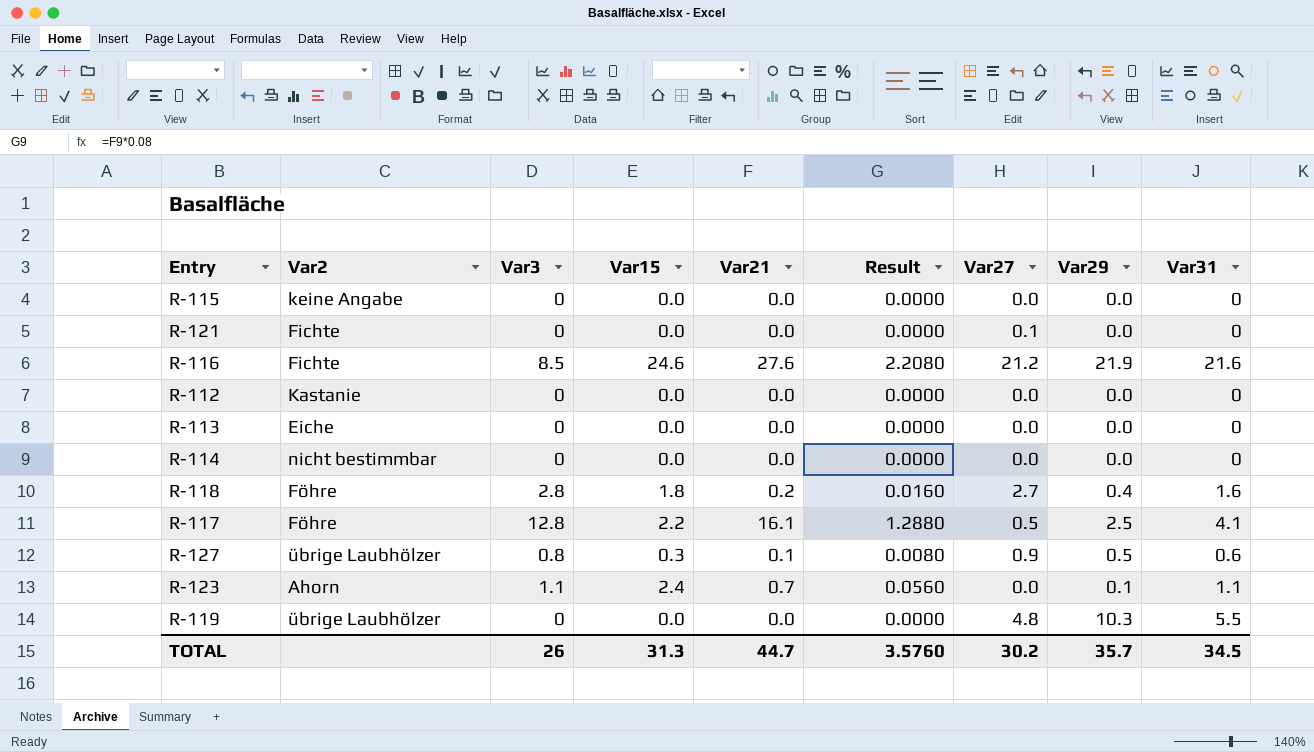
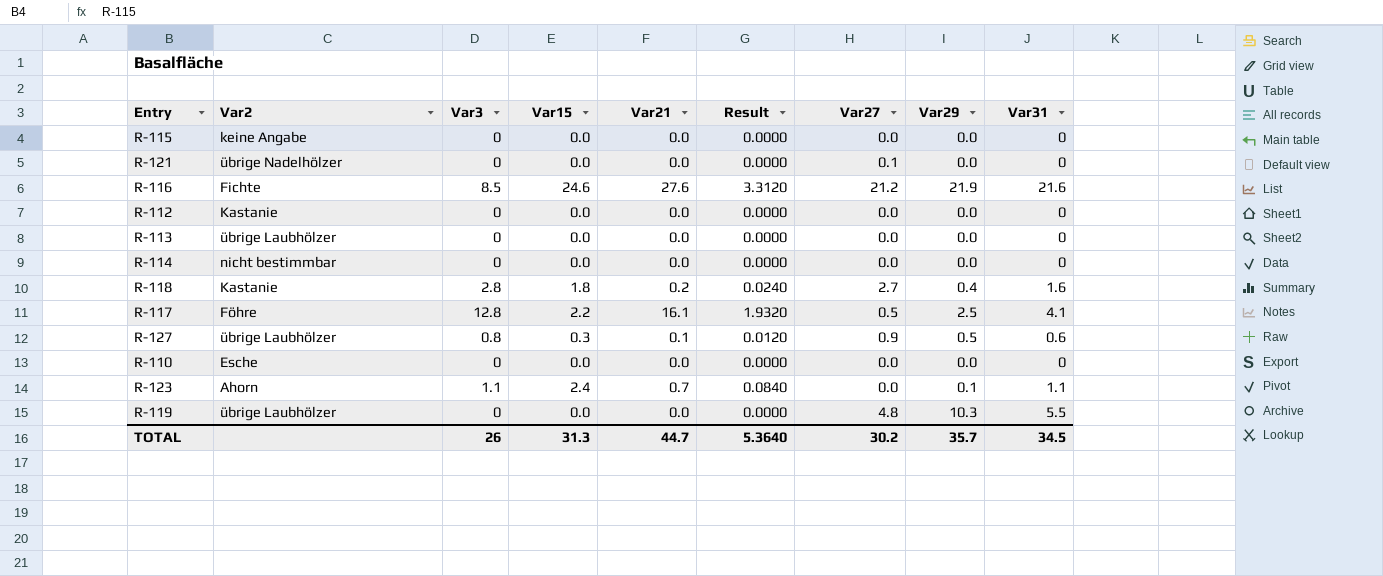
column Result | formula: [Var21] * 0.08 -> [Var21] * 0.12
R-121 | Var2: Fichte -> übrige Nadelhölzer
R-113 | Var2: Eiche -> übrige Laubhölzer
R-118 | Var2: Föhre -> Kastanie
row R-110: none -> Esche | 0 | 0.0 | 0.0 | 0.0000 | 0.0 | 0.0 | 0
TOTAL | Result: 3.5760 -> 5.3640

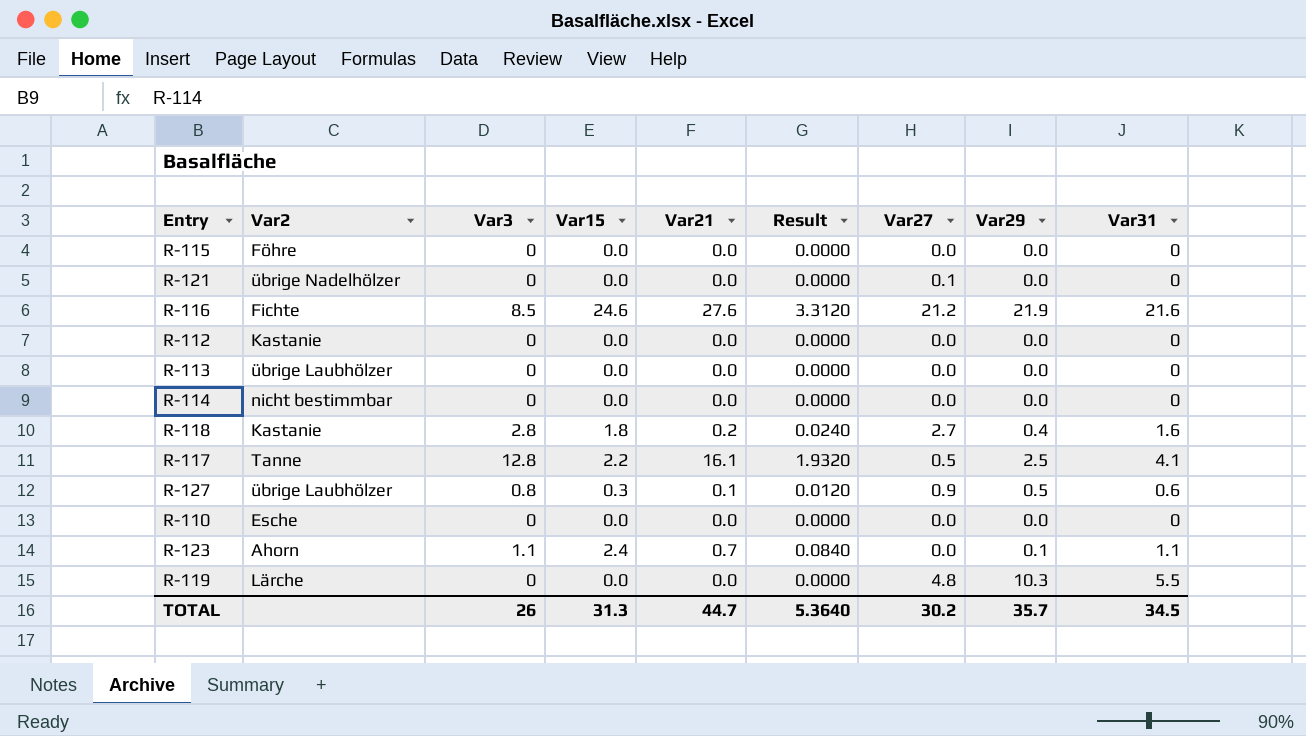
R-115 | Var2: keine Angabe -> Föhre
R-117 | Var2: Föhre -> Tanne
R-119 | Var2: übrige Laubhölzer -> Lärche

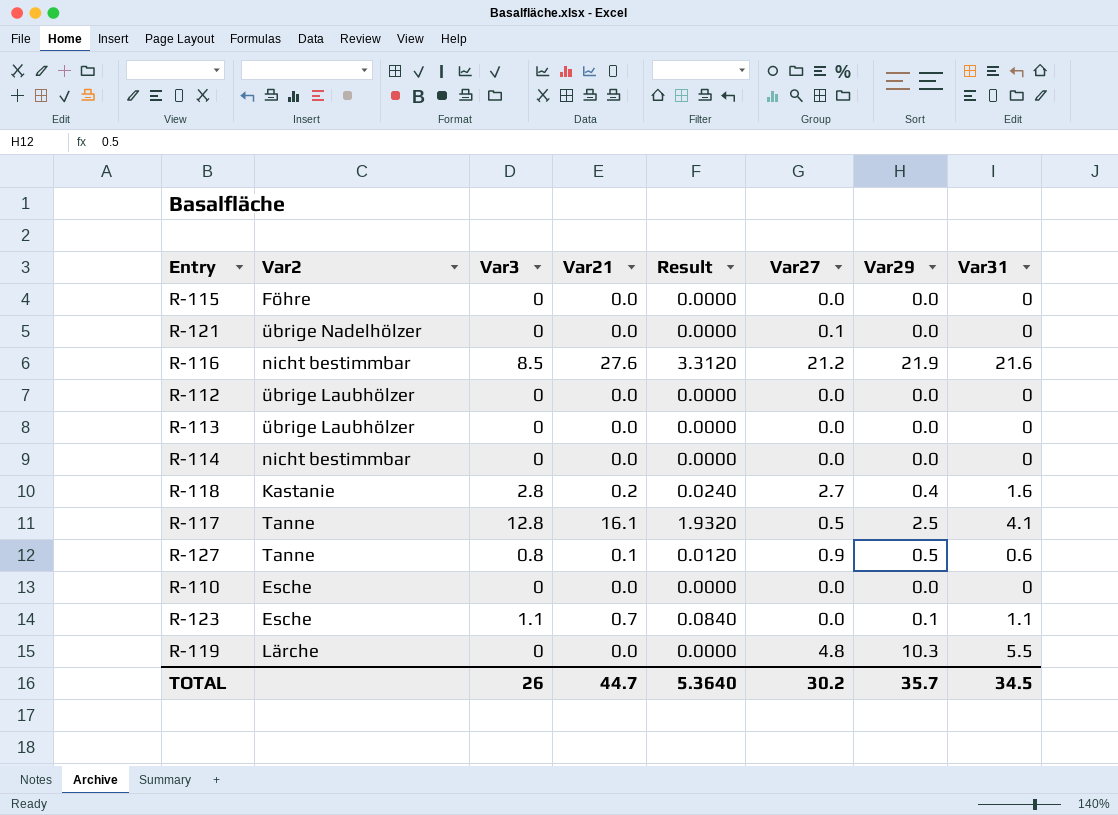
column Var15 | position: 4 -> none
R-116 | Var2: Fichte -> nicht bestimmbar
R-112 | Var2: Kastanie -> übrige Laubhölzer
R-127 | Var2: übrige Laubhölzer -> Tanne
R-123 | Var2: Ahorn -> Esche

